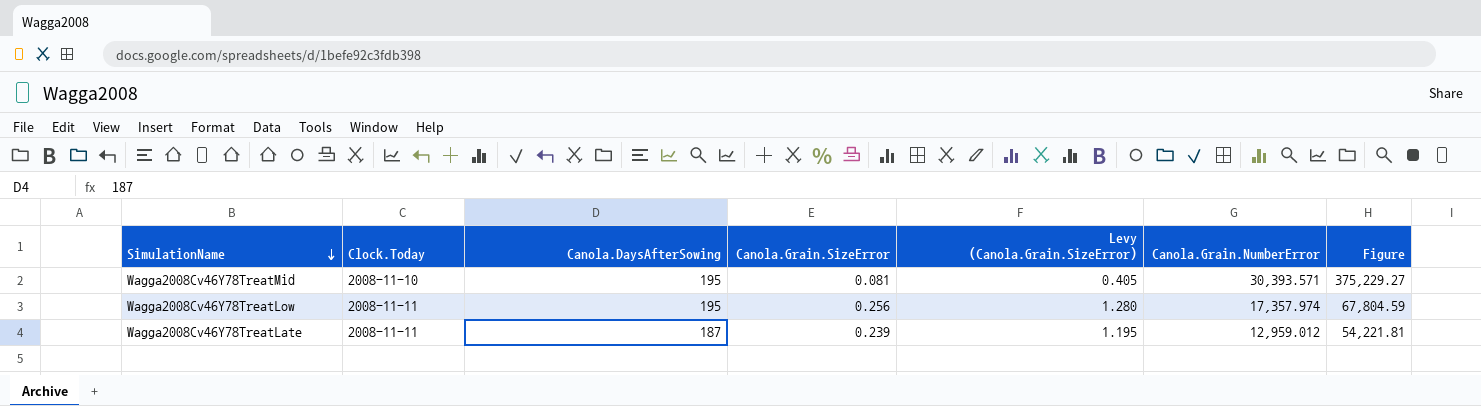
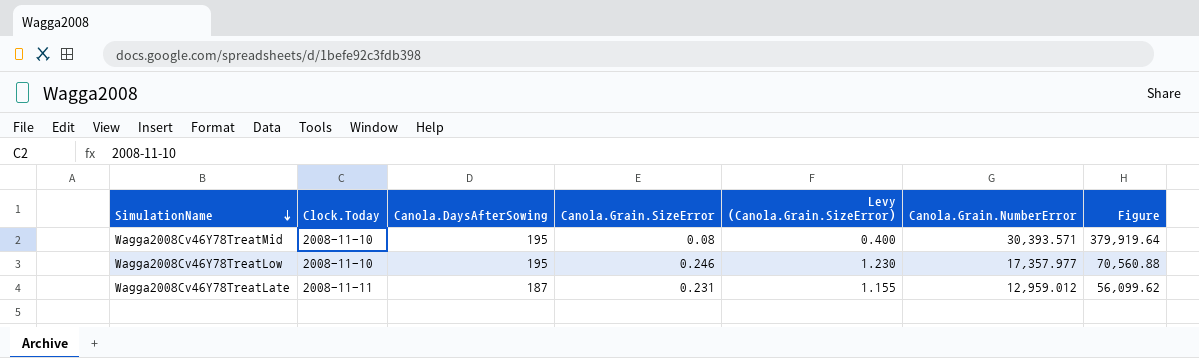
Wagga2008Cv46Y78TreatMid | Canola.Grain.SizeError: 0.081 -> 0.08
Wagga2008Cv46Y78TreatMid | Levy (Canola.Grain.SizeError): 0.405 -> 0.400
Wagga2008Cv46Y78TreatMid | Figure: 375,229.27 -> 379,919.64
Wagga2008Cv46Y78TreatLow | Clock.Today: 2008-11-11 -> 2008-11-10
Wagga2008Cv46Y78TreatLow | Canola.Grain.SizeError: 0.256 -> 0.246
Wagga2008Cv46Y78TreatLow | Levy (Canola.Grain.SizeError): 1.280 -> 1.230
Wagga2008Cv46Y78TreatLow | Canola.Grain.NumberError: 17,357.974 -> 17,357.977
Wagga2008Cv46Y78TreatLow | Figure: 67,804.59 -> 70,560.88
Wagga2008Cv46Y78TreatLate | Canola.Grain.SizeError: 0.239 -> 0.231
Wagga2008Cv46Y78TreatLate | Levy (Canola.Grain.SizeError): 1.195 -> 1.155
Wagga2008Cv46Y78TreatLate | Figure: 54,221.81 -> 56,099.62

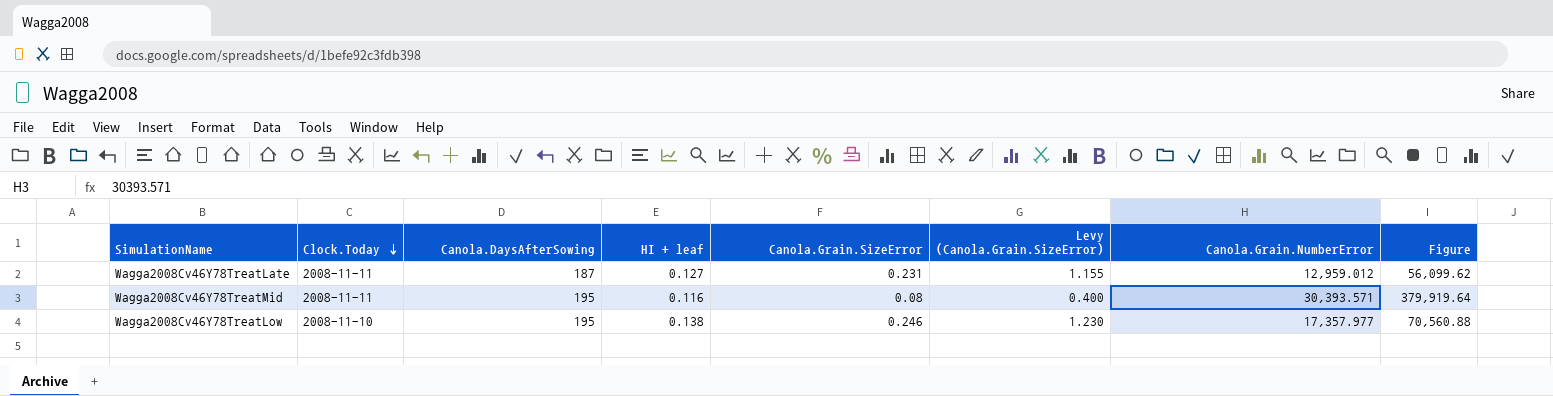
row order: SimulationName descending -> Clock.Today descending
column HI + leaf | position: none -> 4
Wagga2008Cv46Y78TreatMid | Clock.Today: 2008-11-10 -> 2008-11-11

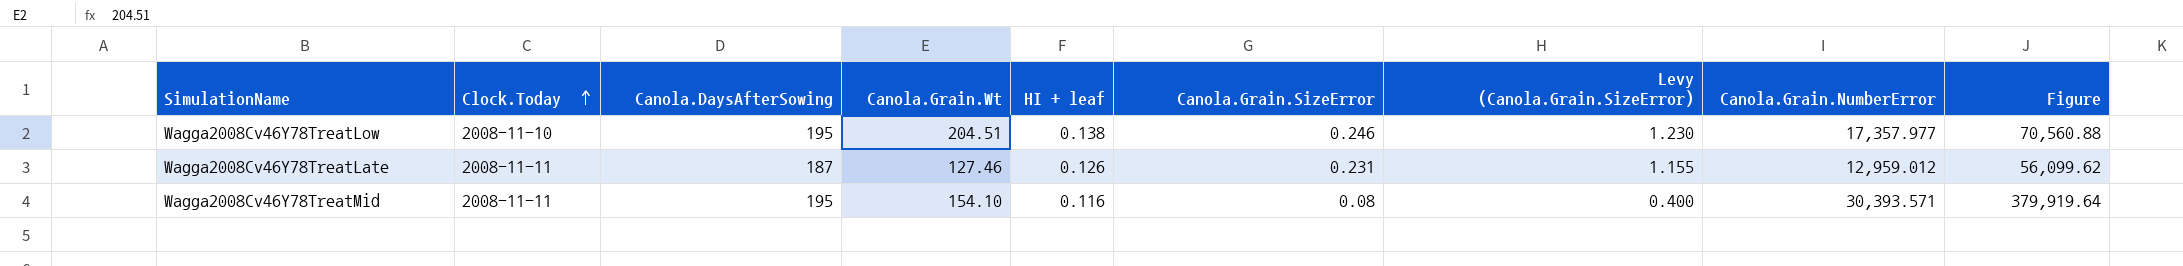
row order: Clock.Today descending -> Clock.Today ascending
column Canola.Grain.Wt | position: none -> 4
Wagga2008Cv46Y78TreatLate | HI + leaf: 0.127 -> 0.126

